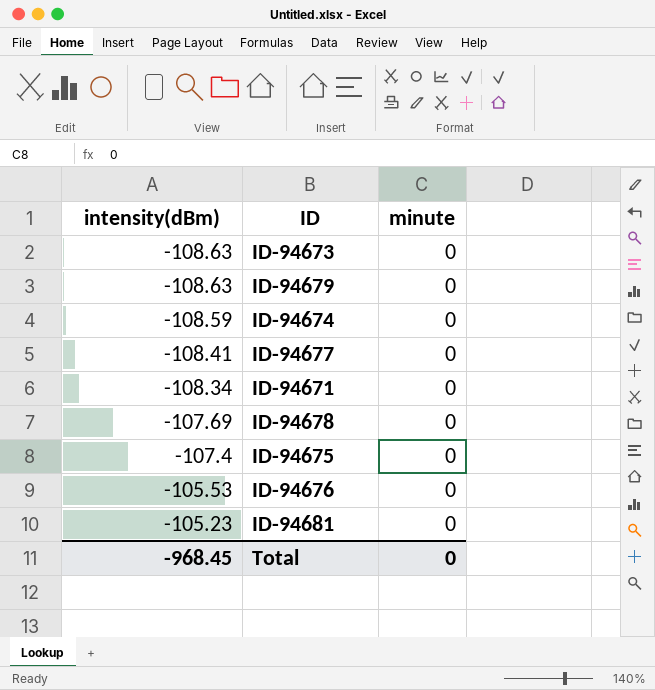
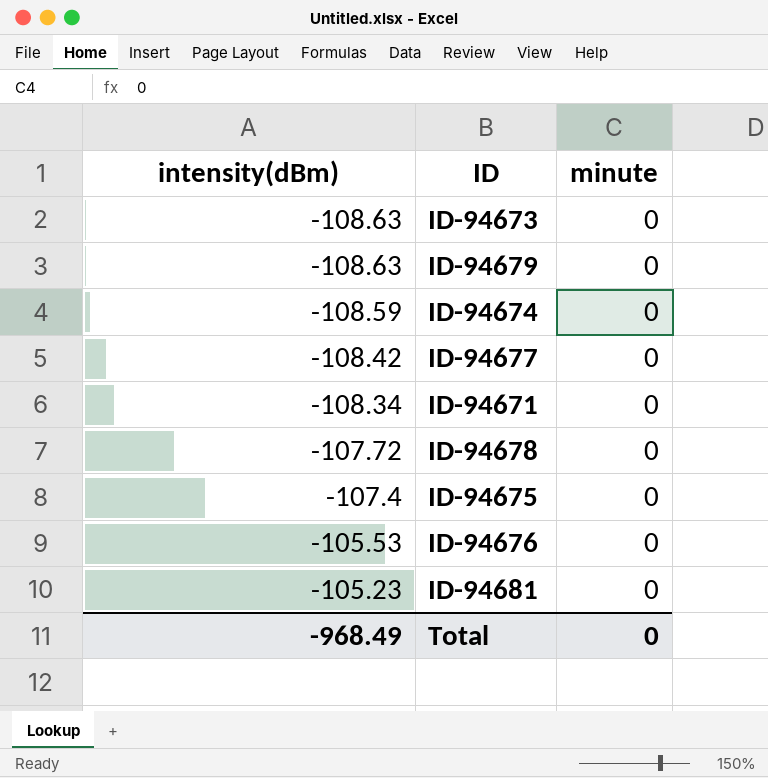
ID-94677 | intensity(dBm): -108.41 -> -108.42
ID-94678 | intensity(dBm): -107.69 -> -107.72
Total | intensity(dBm): -968.45 -> -968.49

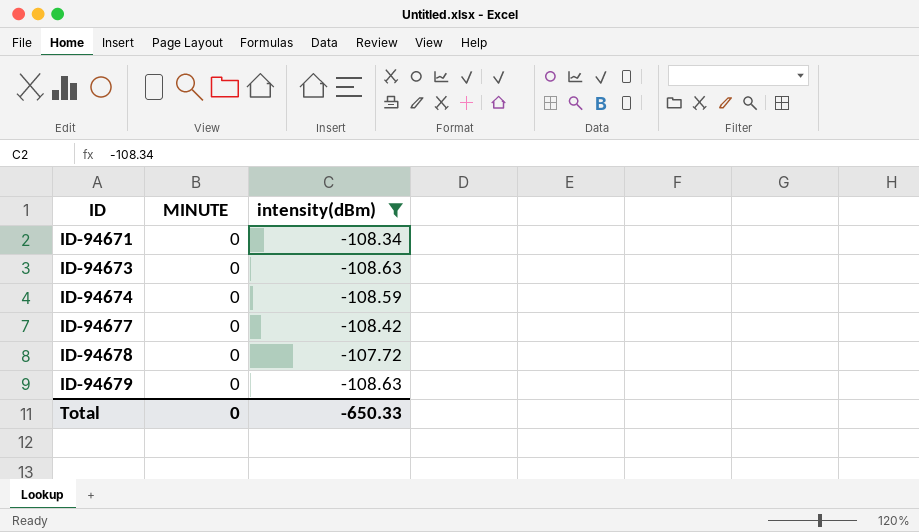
filter: none -> intensity(dBm) <= -107.72
row order: intensity(dBm) ascending -> ID ascending
column name: minute -> MINUTE
column intensity(dBm) | position: 1 -> 3
Total | intensity(dBm): -968.49 -> -650.33

